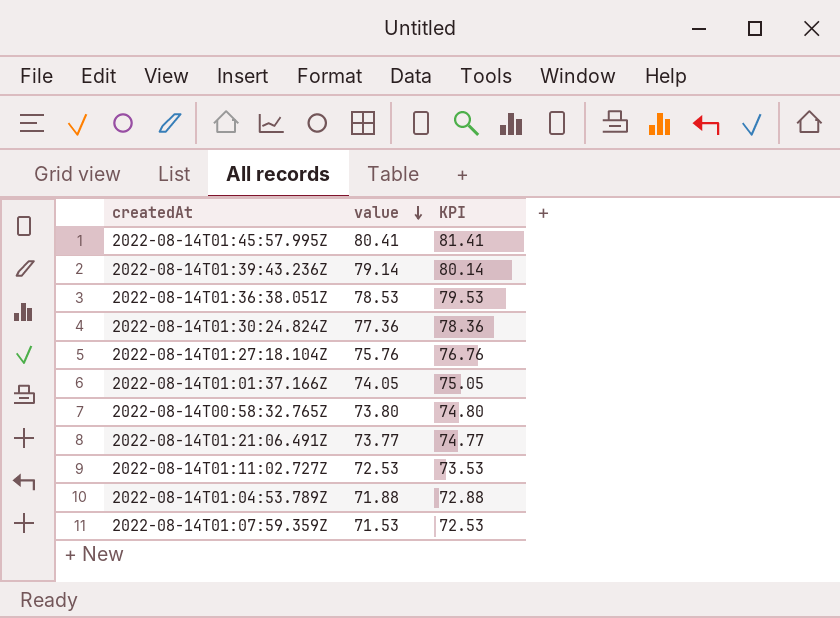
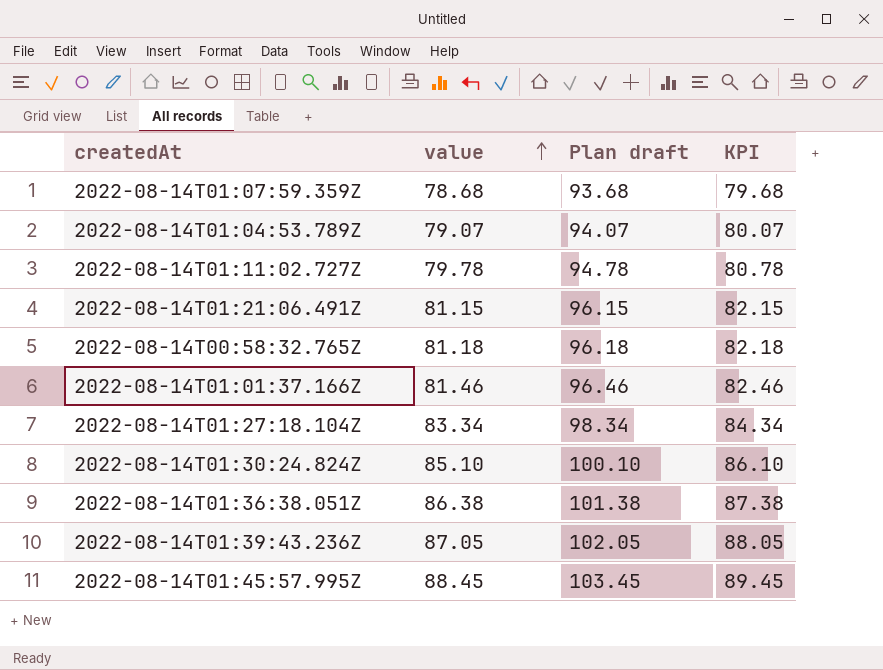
row order: value descending -> value ascending
column Plan draft | formula: none -> [value] + 15
2022-08-14T01:07:59.359Z | value: 71.53 -> 78.68
2022-08-14T01:07:59.359Z | KPI: 72.53 -> 79.68
2022-08-14T01:04:53.789Z | value: 71.88 -> 79.07
2022-08-14T01:04:53.789Z | KPI: 72.88 -> 80.07
2022-08-14T01:11:02.727Z | value: 72.53 -> 79.78
2022-08-14T01:11:02.727Z | KPI: 73.53 -> 80.78
2022-08-14T01:21:06.491Z | value: 73.77 -> 81.15
2022-08-14T01:21:06.491Z | KPI: 74.77 -> 82.15
2022-08-14T00:58:32.765Z | value: 73.80 -> 81.18
2022-08-14T00:58:32.765Z | KPI: 74.80 -> 82.18
2022-08-14T01:01:37.166Z | value: 74.05 -> 81.46
2022-08-14T01:01:37.166Z | KPI: 75.05 -> 82.46
2022-08-14T01:27:18.104Z | value: 75.76 -> 83.34
2022-08-14T01:27:18.104Z | KPI: 76.76 -> 84.34
2022-08-14T01:30:24.824Z | value: 77.36 -> 85.10
2022-08-14T01:30:24.824Z | KPI: 78.36 -> 86.10
2022-08-14T01:36:38.051Z | value: 78.53 -> 86.38
2022-08-14T01:36:38.051Z | KPI: 79.53 -> 87.38
2022-08-14T01:39:43.236Z | value: 79.14 -> 87.05
2022-08-14T01:39:43.236Z | KPI: 80.14 -> 88.05
2022-08-14T01:45:57.995Z | value: 80.41 -> 88.45
2022-08-14T01:45:57.995Z | KPI: 81.41 -> 89.45

